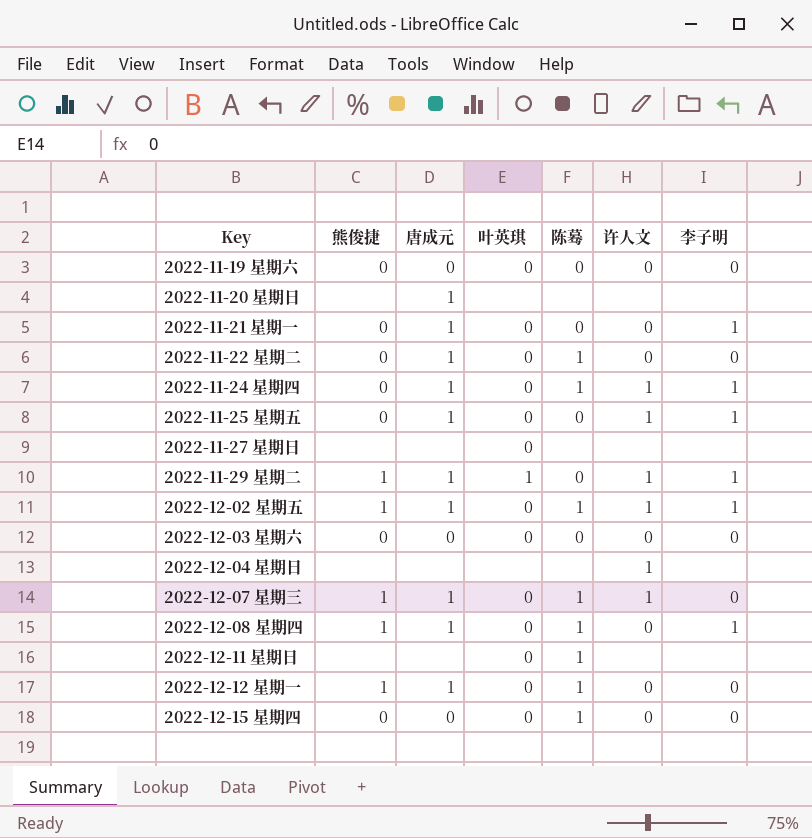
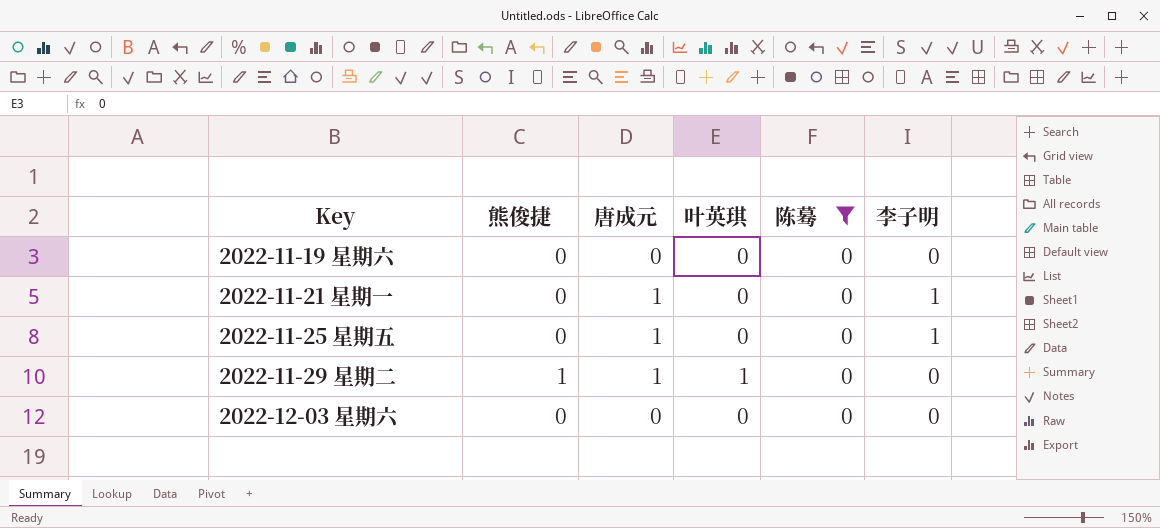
filter: none -> 陈蓦 = 0
column 许人文 | position: 6 -> none
2022-11-29 星期二 | 李子明: 1 -> 0

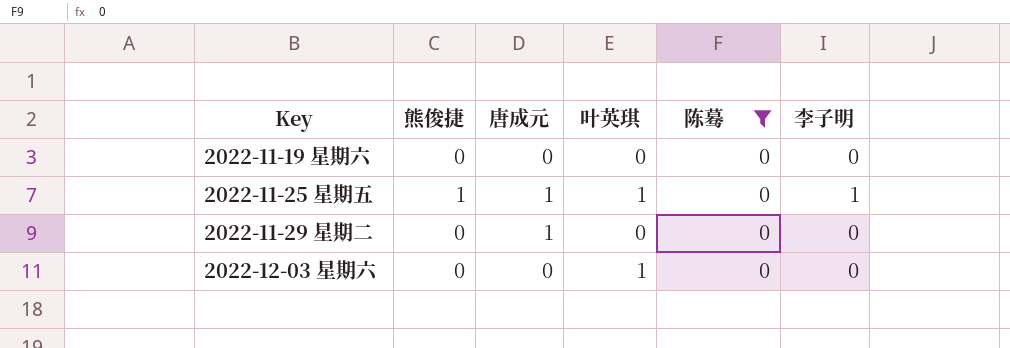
row 2022-11-21 星期一: 0 | 1 | 0 | 0 | 1 -> none
2022-11-25 星期五 | 熊俊捷: 0 -> 1
2022-11-25 星期五 | 叶英琪: 0 -> 1
2022-11-29 星期二 | 熊俊捷: 1 -> 0
2022-11-29 星期二 | 叶英琪: 1 -> 0
2022-12-03 星期六 | 叶英琪: 0 -> 1

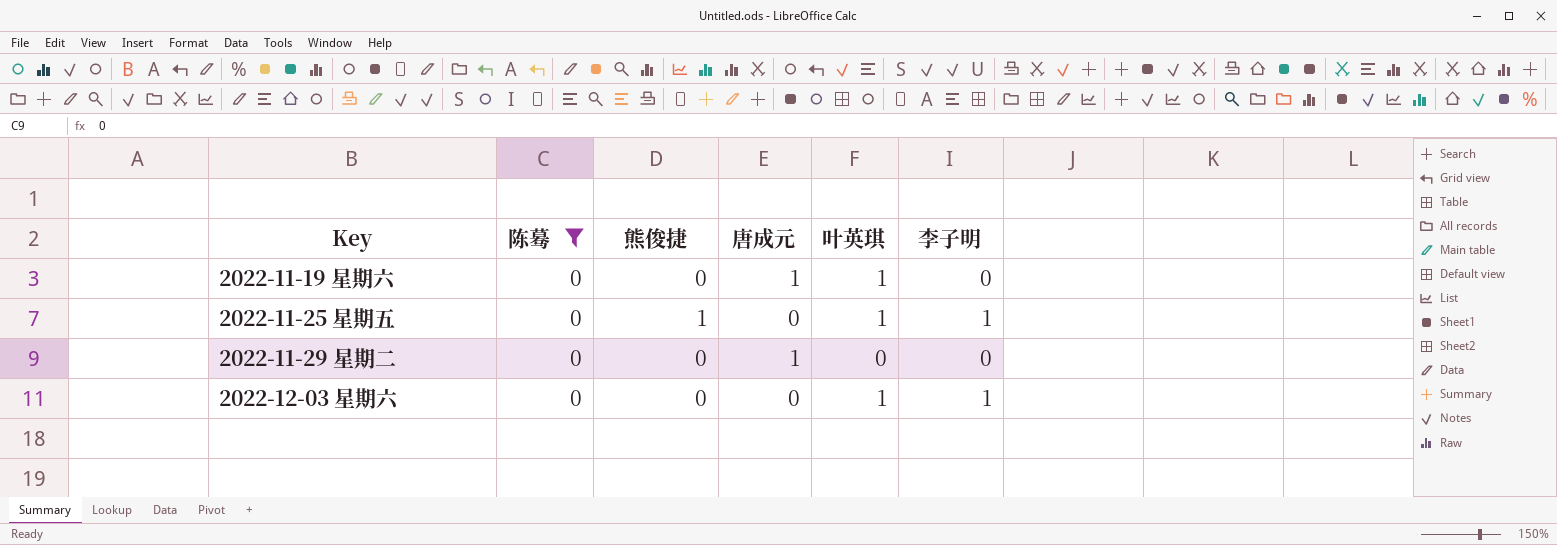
column 陈蓦 | position: 5 -> 2
2022-11-19 星期六 | 唐成元: 0 -> 1
2022-11-19 星期六 | 叶英琪: 0 -> 1
2022-11-25 星期五 | 唐成元: 1 -> 0
2022-12-03 星期六 | 李子明: 0 -> 1

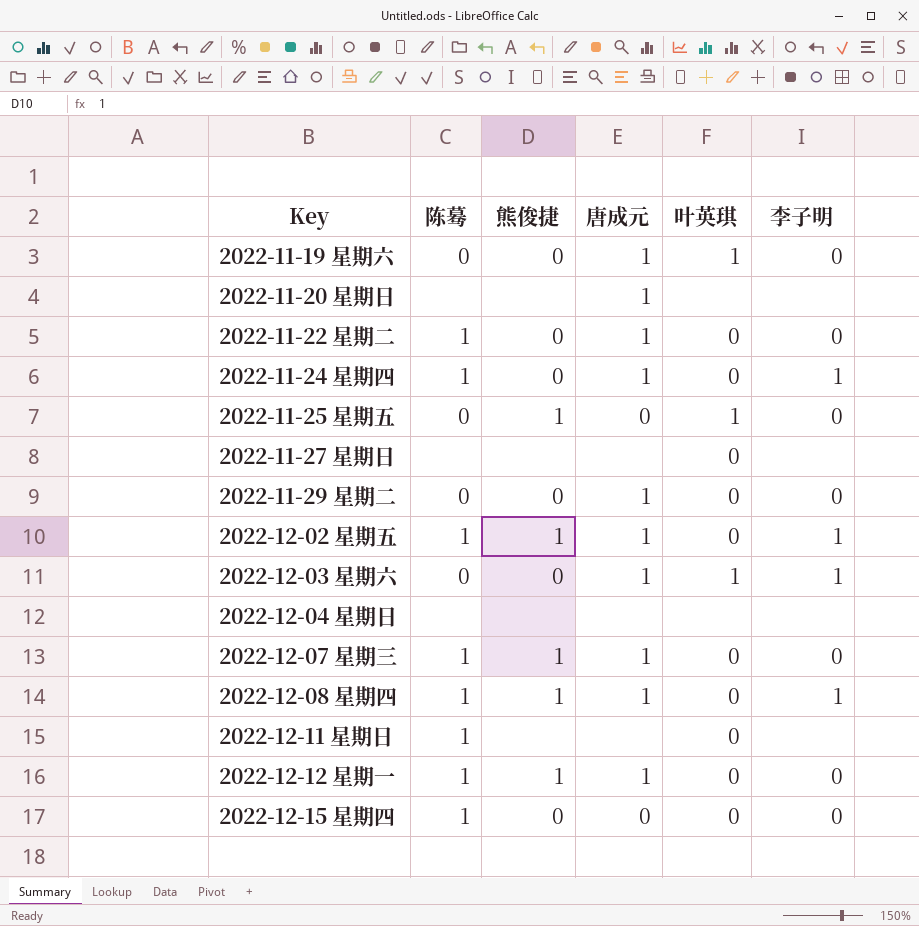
filter: 陈蓦 = 0 -> none
2022-11-25 星期五 | 李子明: 1 -> 0
2022-12-03 星期六 | 唐成元: 0 -> 1

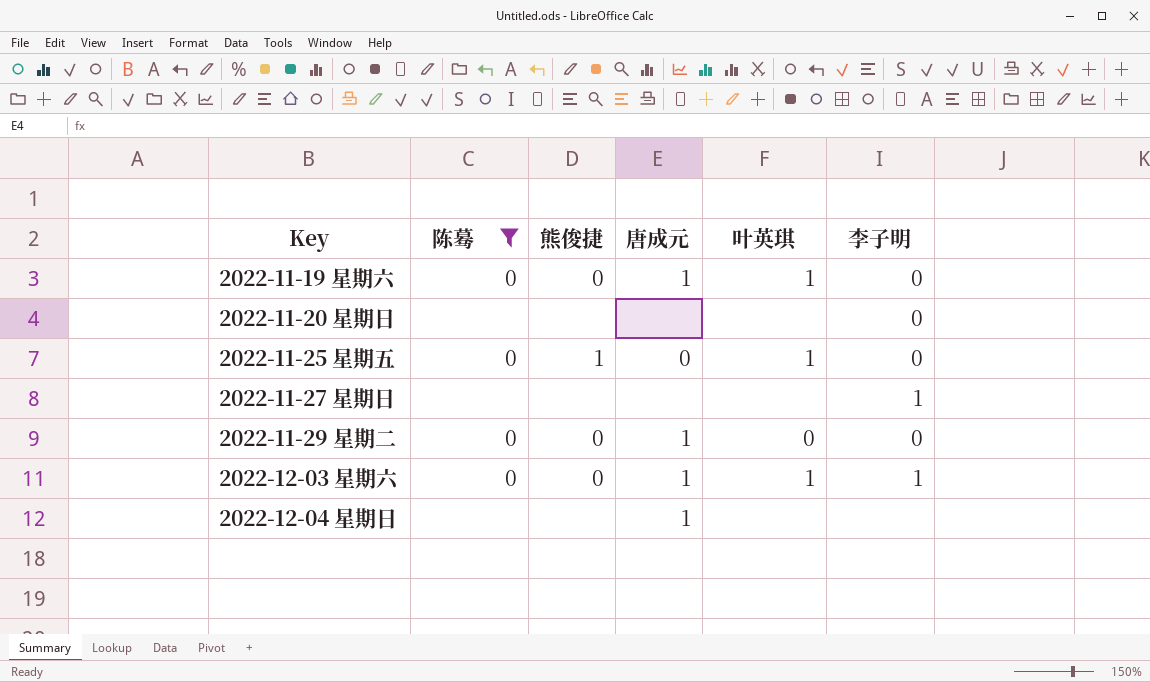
filter: none -> 陈蓦 != 1
2022-11-20 星期日 | 唐成元: 1 -> none
2022-11-20 星期日 | 李子明: none -> 0
2022-11-27 星期日 | 叶英琪: 0 -> none
2022-11-27 星期日 | 李子明: none -> 1
2022-12-04 星期日 | 唐成元: none -> 1

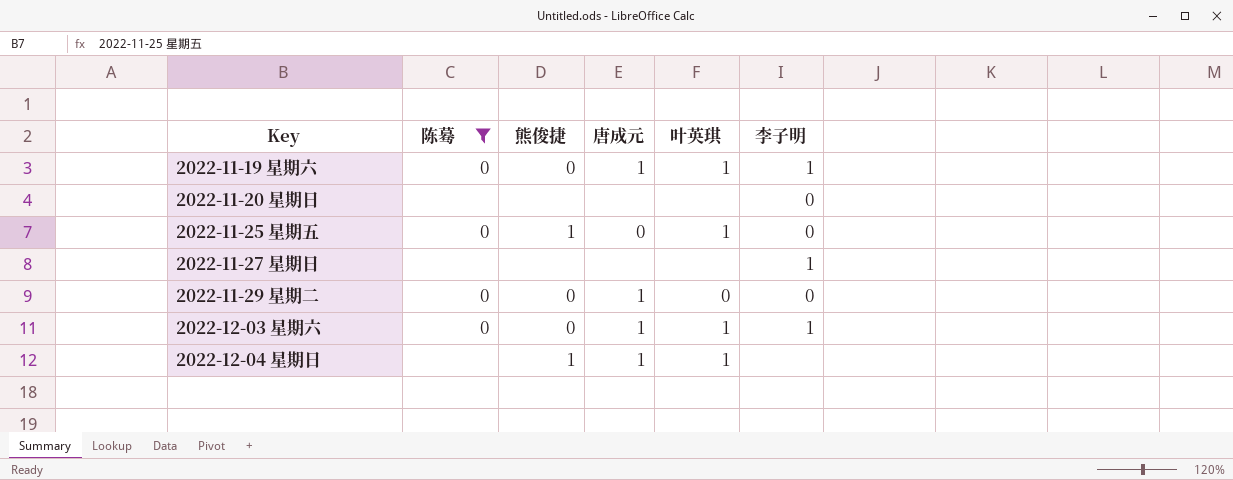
2022-11-19 星期六 | 李子明: 0 -> 1
2022-12-04 星期日 | 熊俊捷: none -> 1
2022-12-04 星期日 | 叶英琪: none -> 1

